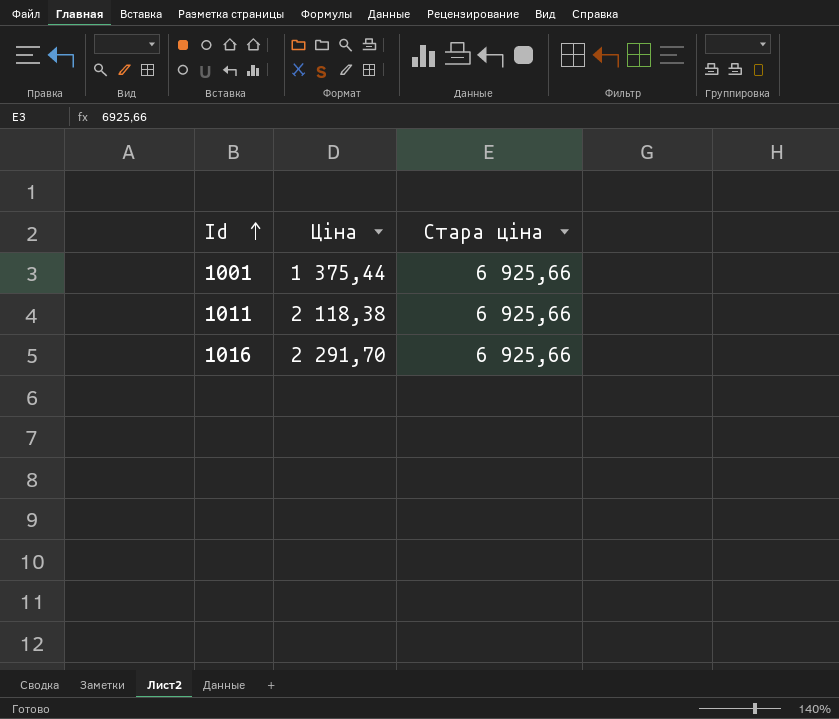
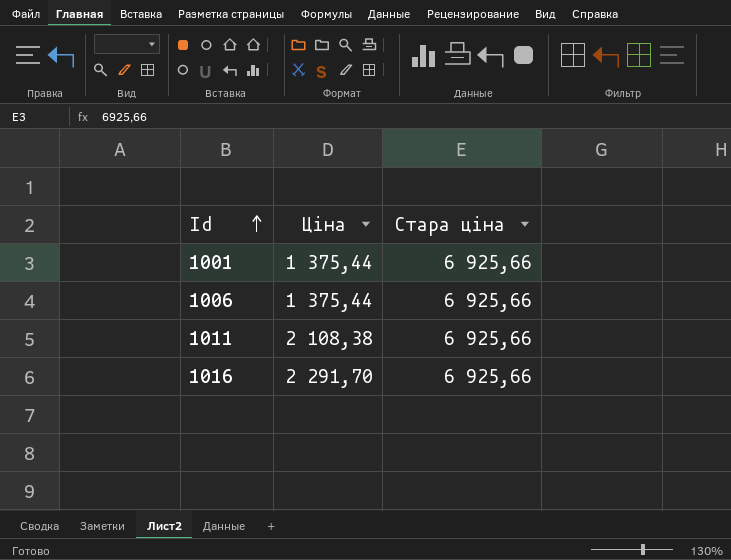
row 1006: none -> 1 375,44 | 6 925,66
1011 | Ціна: 2 118,38 -> 2 108,38

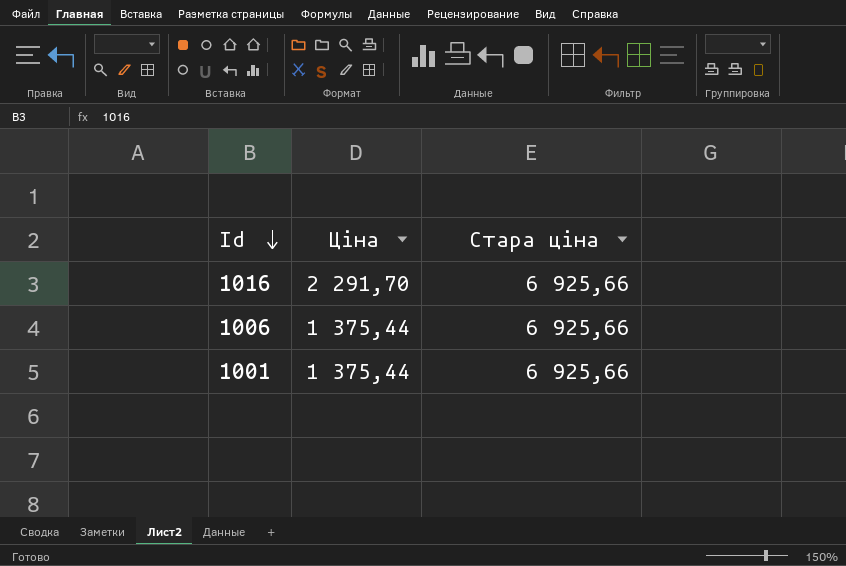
row order: Id ascending -> Id descending
row 1011: 2 108,38 | 6 925,66 -> none

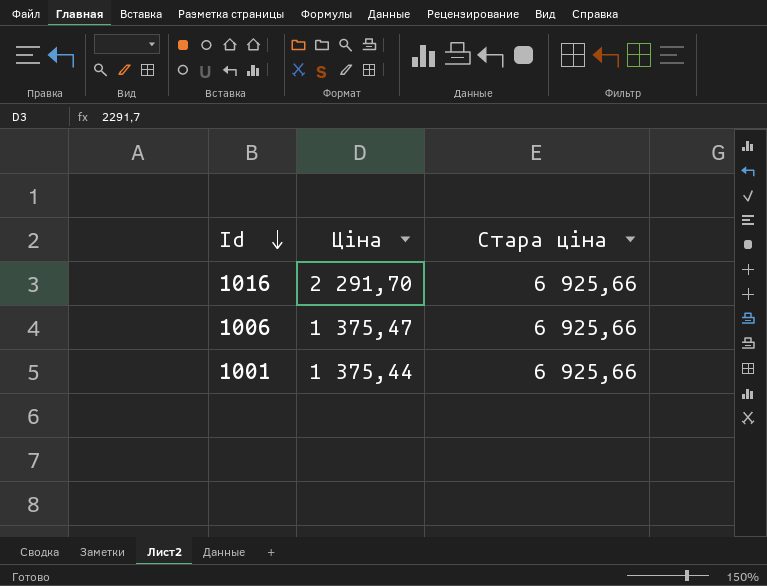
1006 | Ціна: 1 375,44 -> 1 375,47

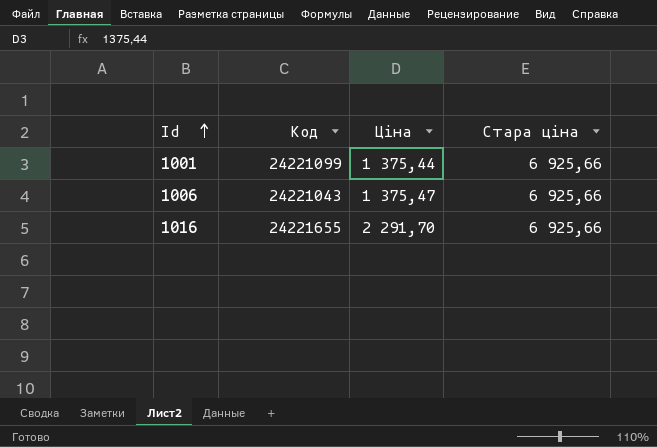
row order: Id descending -> Id ascending
column Код | position: none -> 2

